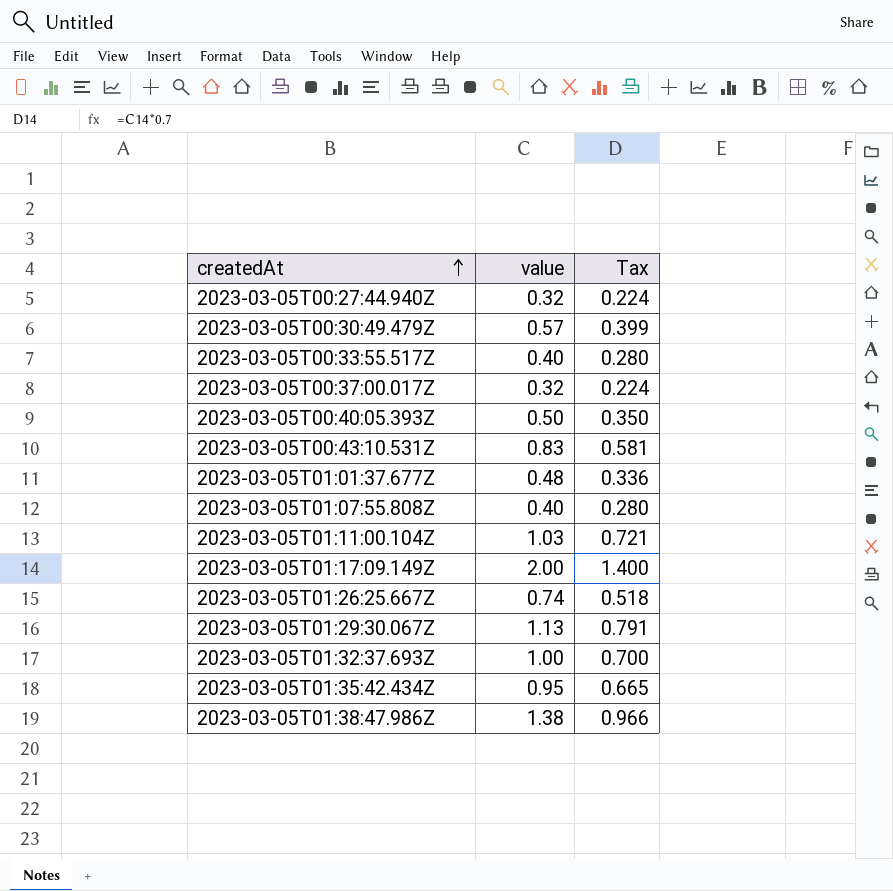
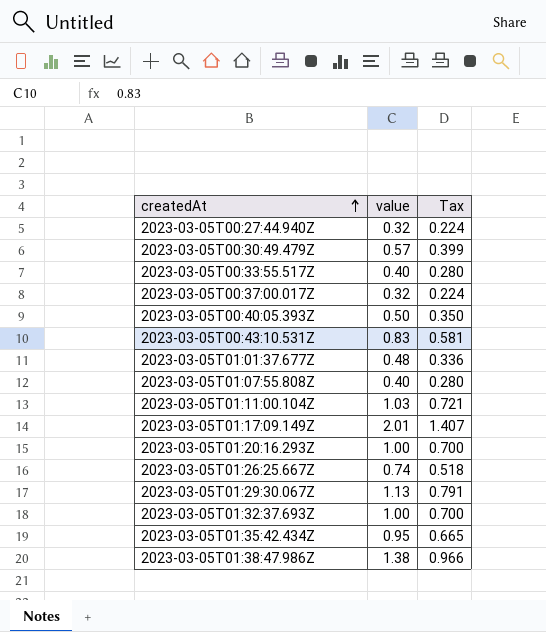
2023-03-05T01:17:09.149Z | value: 2.00 -> 2.01
2023-03-05T01:17:09.149Z | Tax: 1.400 -> 1.407
row 2023-03-05T01:20:16.293Z: none -> 1.00 | 0.700

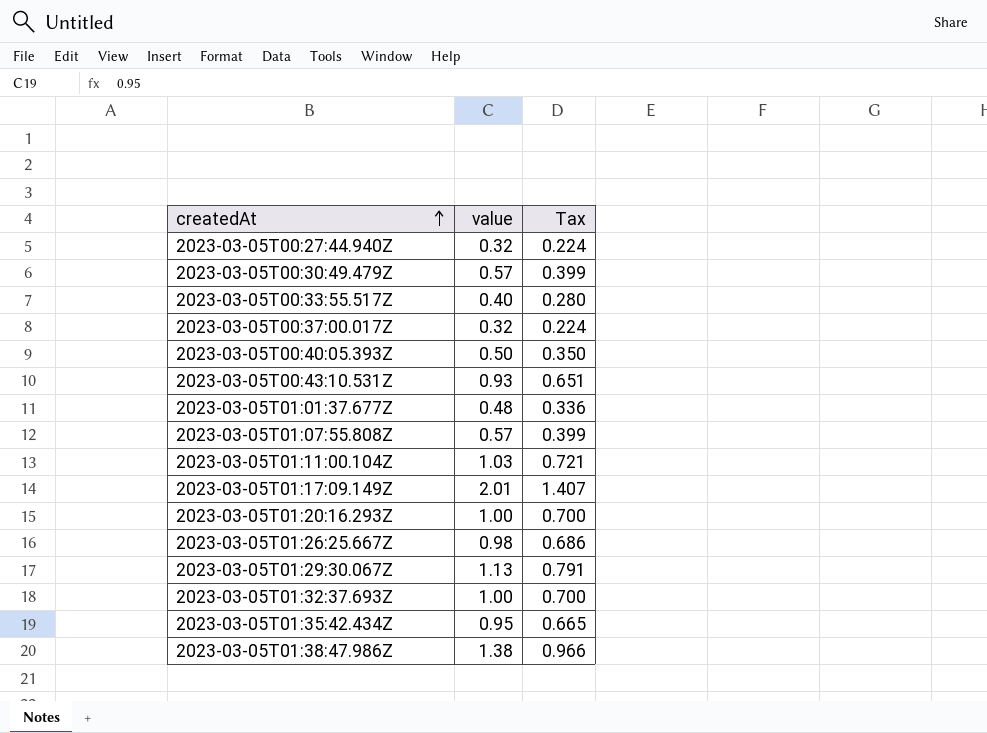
2023-03-05T00:43:10.531Z | value: 0.83 -> 0.93
2023-03-05T00:43:10.531Z | Tax: 0.581 -> 0.651
2023-03-05T01:07:55.808Z | value: 0.40 -> 0.57
2023-03-05T01:07:55.808Z | Tax: 0.280 -> 0.399
2023-03-05T01:26:25.667Z | value: 0.74 -> 0.98
2023-03-05T01:26:25.667Z | Tax: 0.518 -> 0.686

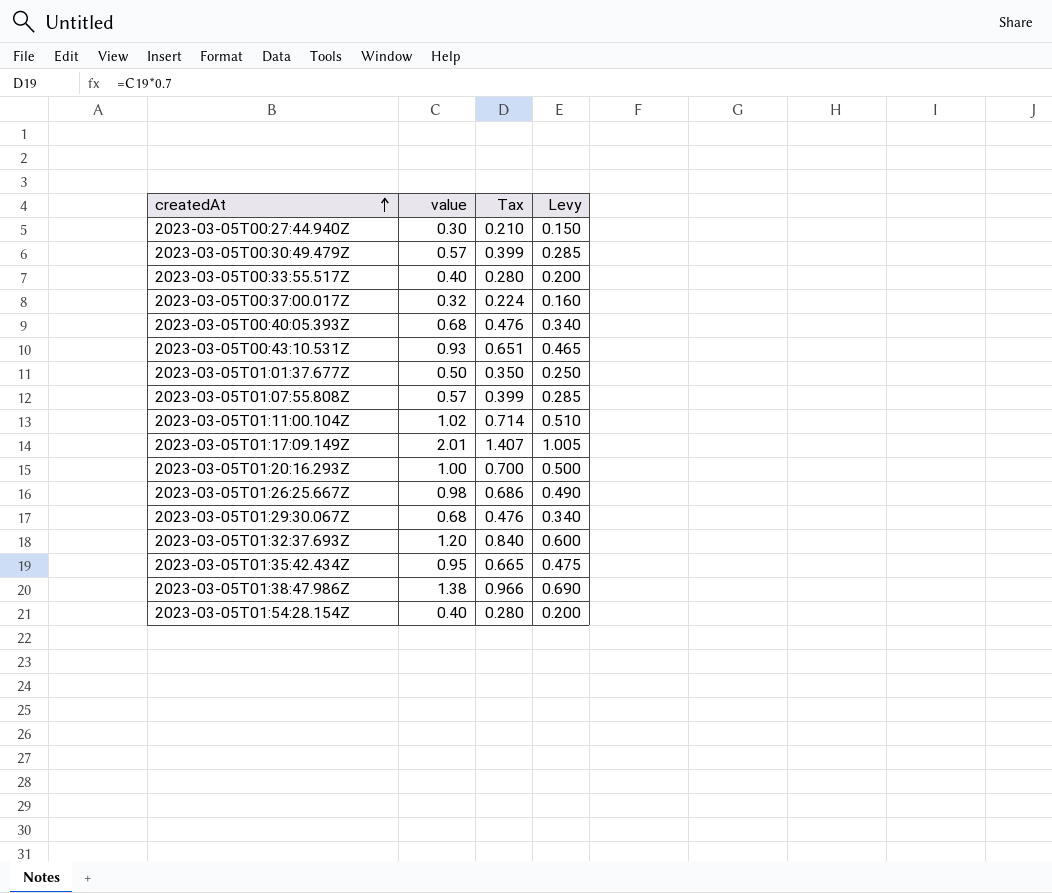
column Levy | formula: none -> [value] * 0.5
2023-03-05T00:27:44.940Z | value: 0.32 -> 0.30
2023-03-05T00:27:44.940Z | Tax: 0.224 -> 0.210
2023-03-05T00:40:05.393Z | value: 0.50 -> 0.68
2023-03-05T00:40:05.393Z | Tax: 0.350 -> 0.476
2023-03-05T01:01:37.677Z | value: 0.48 -> 0.50
2023-03-05T01:01:37.677Z | Tax: 0.336 -> 0.350
2023-03-05T01:11:00.104Z | value: 1.03 -> 1.02
2023-03-05T01:11:00.104Z | Tax: 0.721 -> 0.714
2023-03-05T01:29:30.067Z | value: 1.13 -> 0.68
2023-03-05T01:29:30.067Z | Tax: 0.791 -> 0.476
2023-03-05T01:32:37.693Z | value: 1.00 -> 1.20
2023-03-05T01:32:37.693Z | Tax: 0.700 -> 0.840
row 2023-03-05T01:54:28.154Z: none -> 0.40 | 0.280 | 0.200

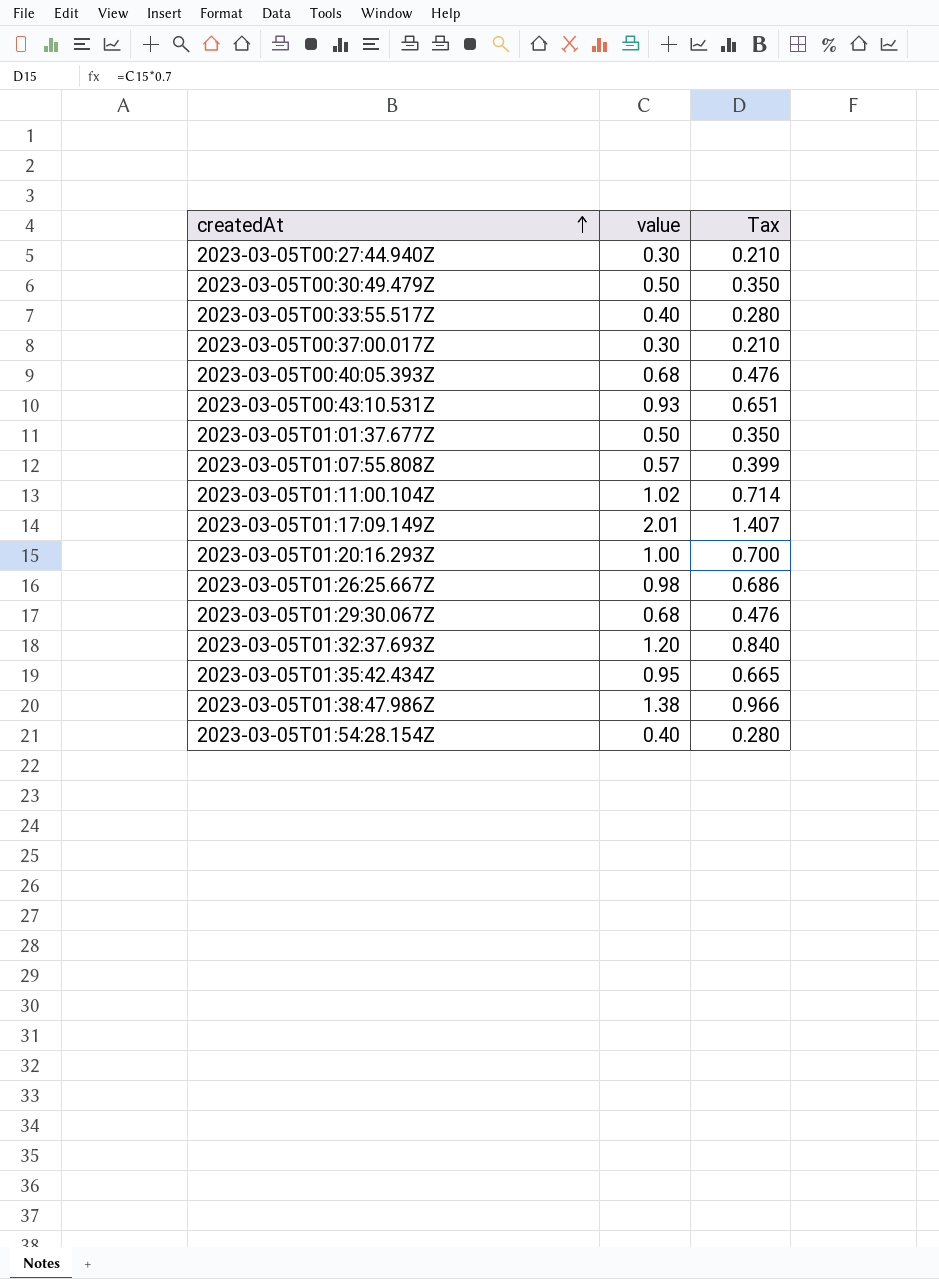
column Levy | formula: [value] * 0.5 -> none
2023-03-05T00:30:49.479Z | value: 0.57 -> 0.50
2023-03-05T00:30:49.479Z | Tax: 0.399 -> 0.350
2023-03-05T00:37:00.017Z | value: 0.32 -> 0.30
2023-03-05T00:37:00.017Z | Tax: 0.224 -> 0.210

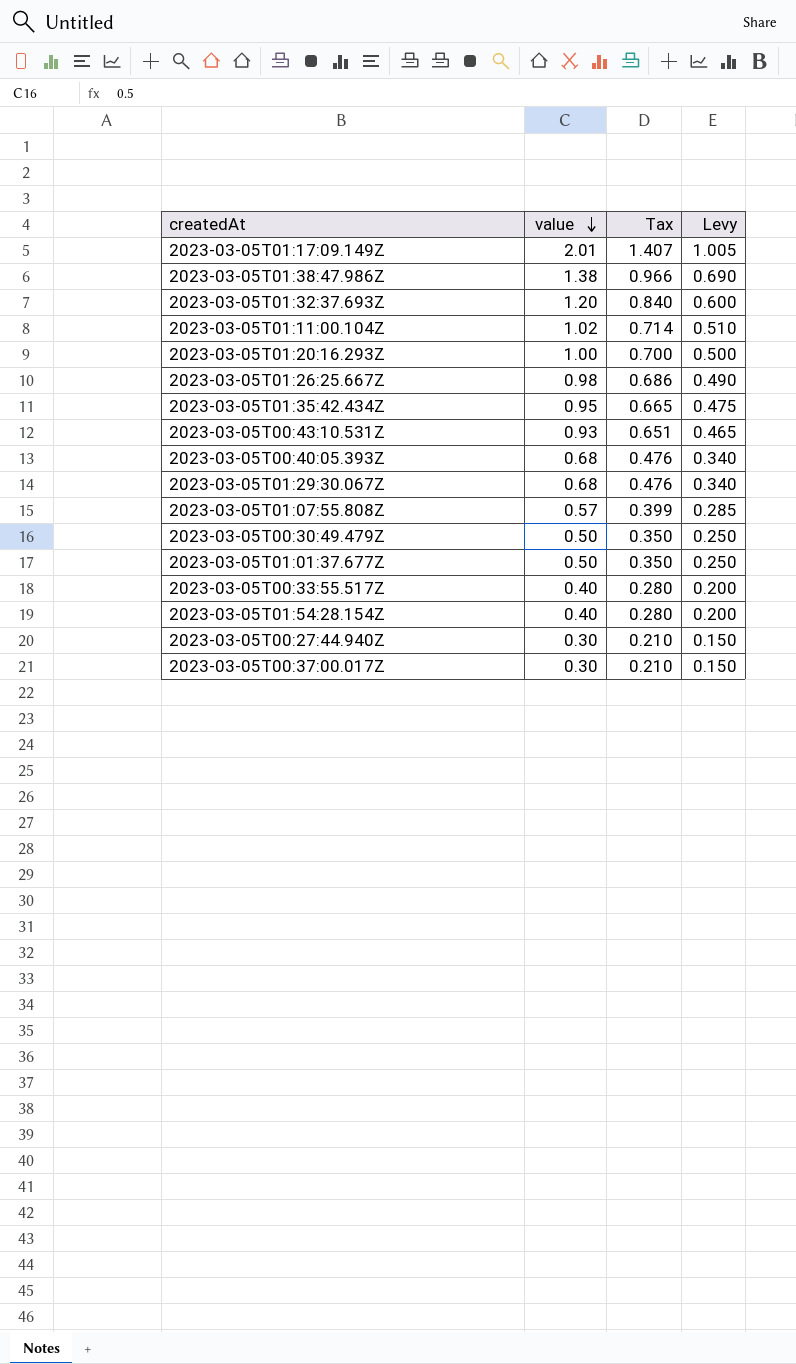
row order: createdAt ascending -> value descending
column Levy | formula: none -> [value] * 0.5

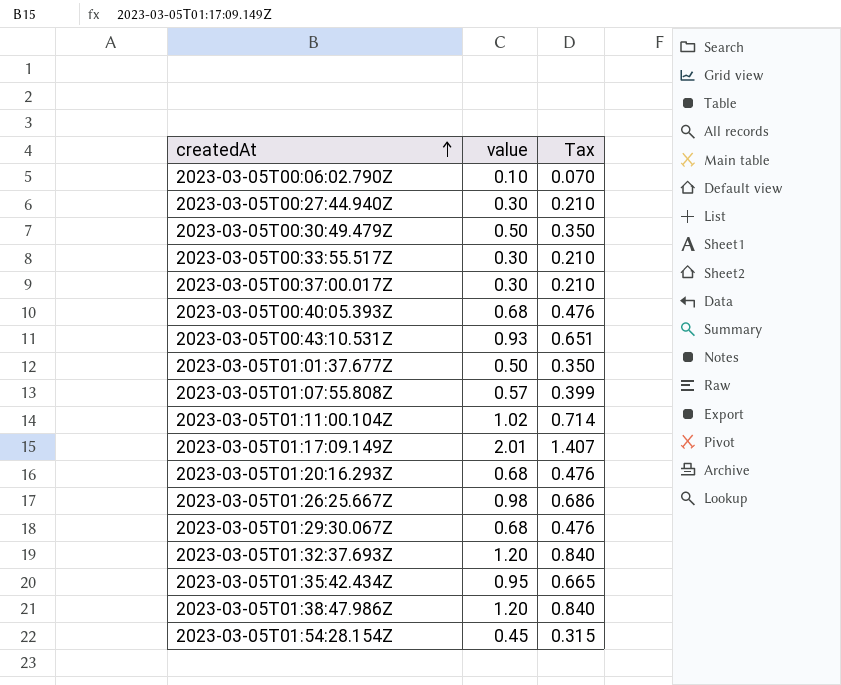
row order: value descending -> createdAt ascending
column Levy | formula: [value] * 0.5 -> none
row 2023-03-05T00:06:02.790Z: none -> 0.10 | 0.070
2023-03-05T00:33:55.517Z | value: 0.40 -> 0.30
2023-03-05T00:33:55.517Z | Tax: 0.280 -> 0.210
2023-03-05T01:20:16.293Z | value: 1.00 -> 0.68
2023-03-05T01:20:16.293Z | Tax: 0.700 -> 0.476
2023-03-05T01:38:47.986Z | value: 1.38 -> 1.20
2023-03-05T01:38:47.986Z | Tax: 0.966 -> 0.840
2023-03-05T01:54:28.154Z | value: 0.40 -> 0.45
2023-03-05T01:54:28.154Z | Tax: 0.280 -> 0.315

